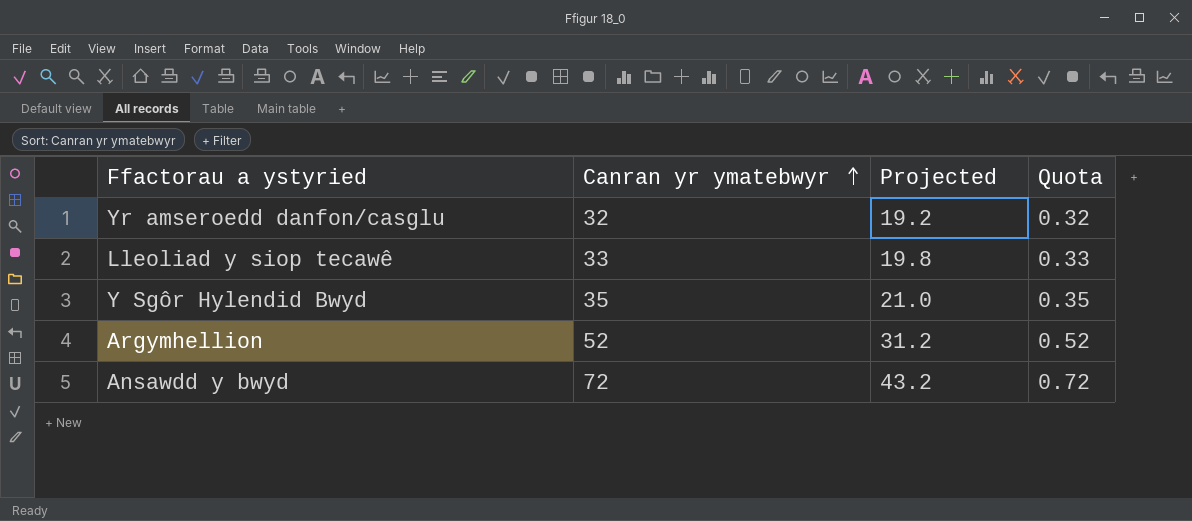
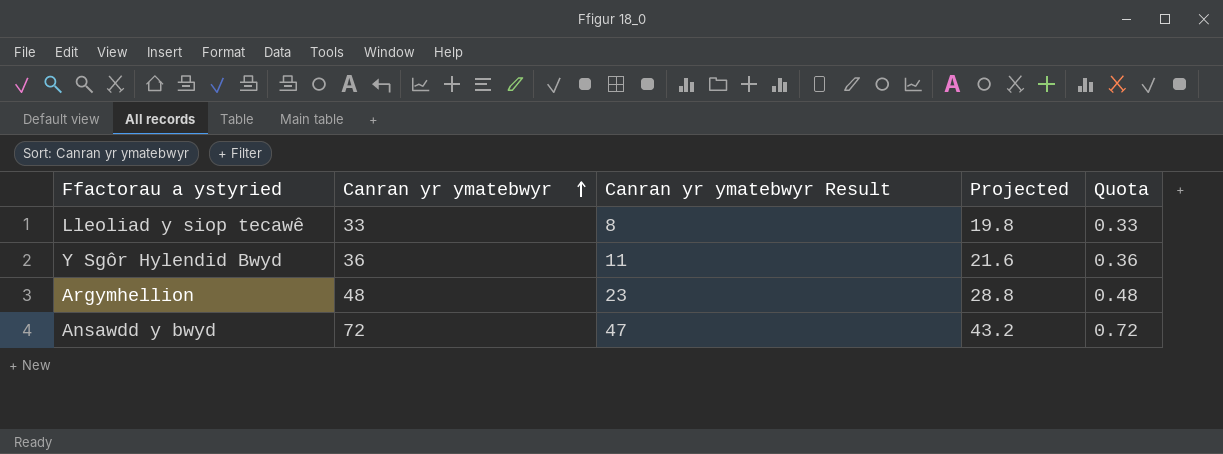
column Canran yr ymatebwyr Result | formula: none -> [Canran yr ymatebwyr] - 25
row Yr amseroedd danfon/casglu: 32 | 19.2 | 0.32 -> none
Y Sgôr Hylendid Bwyd | Canran yr ymatebwyr: 35 -> 36
Y Sgôr Hylendid Bwyd | Projected: 21.0 -> 21.6
Y Sgôr Hylendid Bwyd | Quota: 0.35 -> 0.36
Argymhellion | Canran yr ymatebwyr: 52 -> 48
Argymhellion | Projected: 31.2 -> 28.8
Argymhellion | Quota: 0.52 -> 0.48

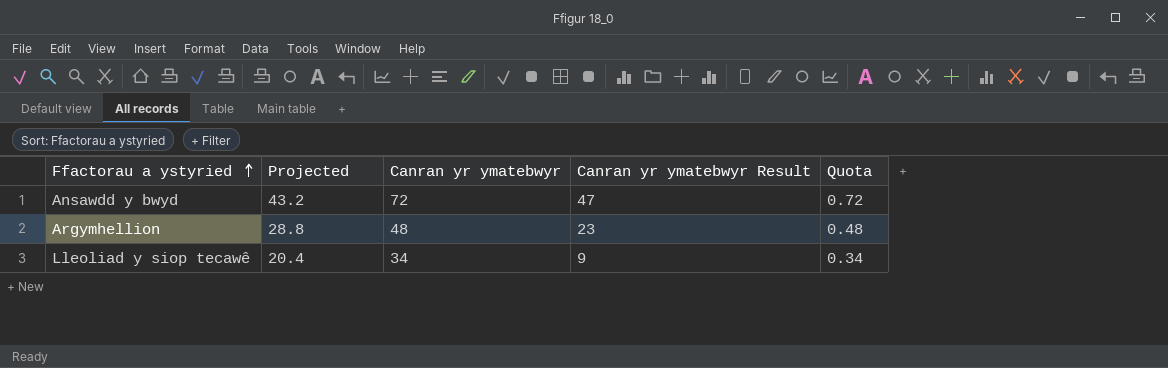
row order: Canran yr ymatebwyr ascending -> Ffactorau a ystyried ascending
column Projected | position: 4 -> 2
row Y Sgôr Hylendid Bwyd: 36 | 11 | 21.6 | 0.36 -> none
Lleoliad y siop tecawê | Projected: 19.8 -> 20.4
Lleoliad y siop tecawê | Canran yr ymatebwyr: 33 -> 34
Lleoliad y siop tecawê | Canran yr ymatebwyr Result: 8 -> 9
Lleoliad y siop tecawê | Quota: 0.33 -> 0.34

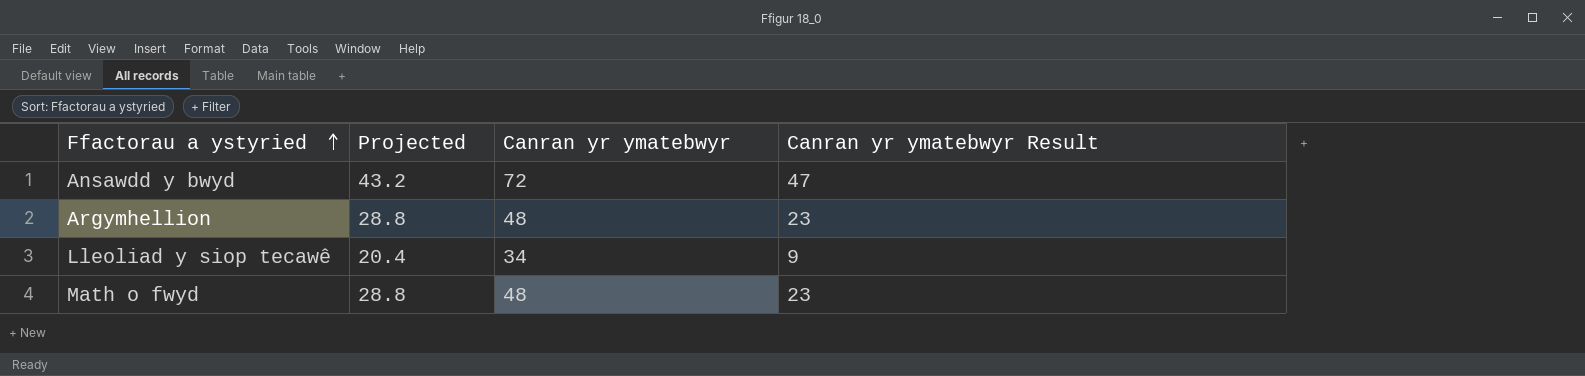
column Quota | formula: [Canran yr ymatebwyr] * 0.01 -> none
row Math o fwyd: none -> 28.8 | 48 | 23

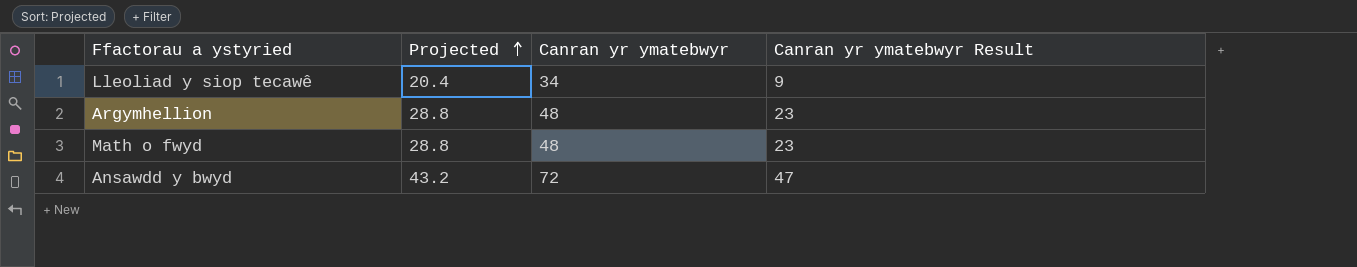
row order: Ffactorau a ystyried ascending -> Projected ascending

